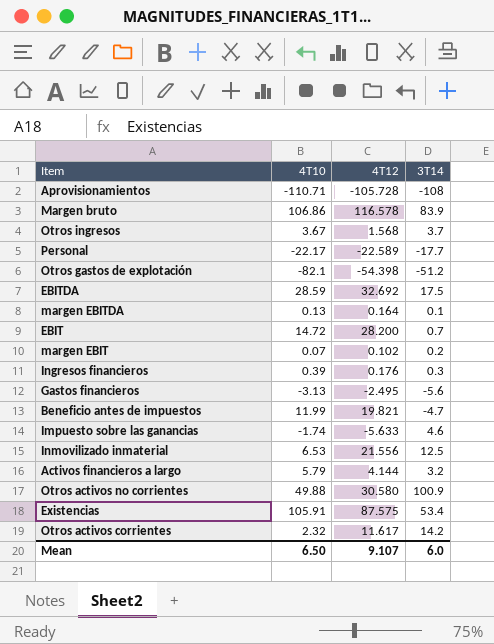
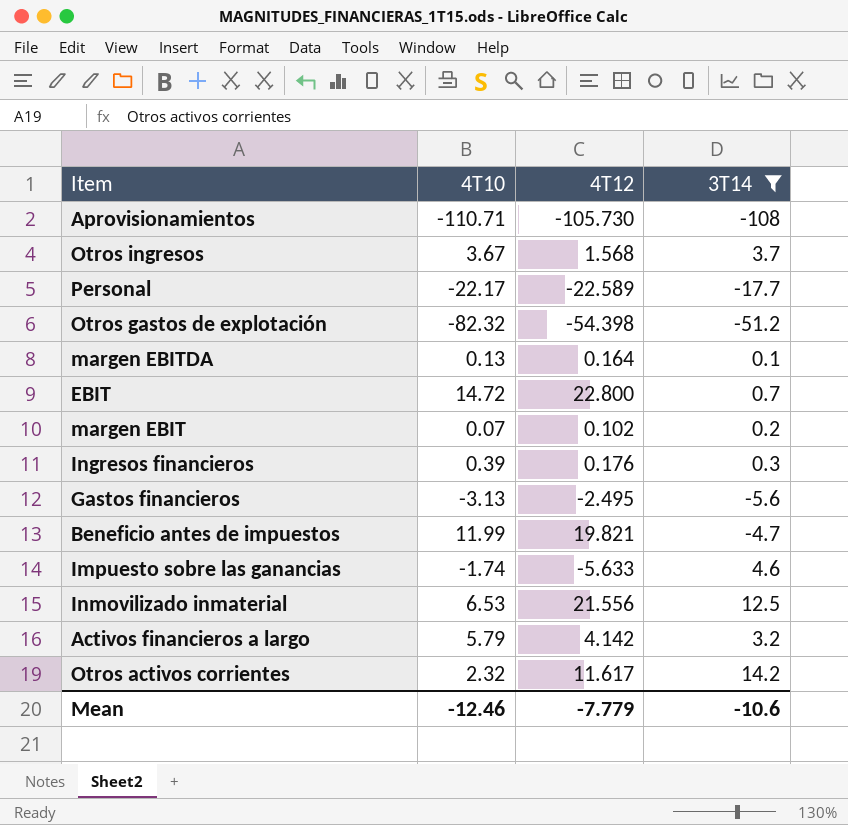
filter: none -> 3T14 <= 14.2
Aprovisionamientos | 4T12: -105.728 -> -105.730
Otros gastos de explotación | 4T10: -82.1 -> -82.32
EBIT | 4T12: 28.200 -> 22.800
Activos financieros a largo | 4T12: 4.144 -> 4.142
Mean | 4T10: 6.50 -> -12.46
Mean | 4T12: 9.107 -> -7.779
Mean | 3T14: 6.0 -> -10.6

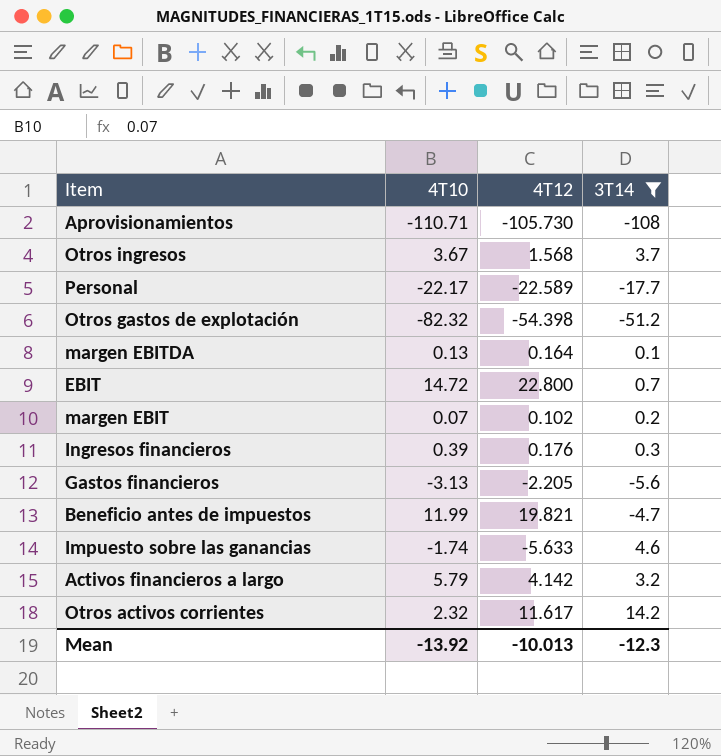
row Inmovilizado inmaterial: 6.53 | 21.556 | 12.5 -> none
Gastos financieros | 4T12: -2.495 -> -2.205
Mean | 4T10: -12.46 -> -13.92
Mean | 4T12: -7.779 -> -10.013
Mean | 3T14: -10.6 -> -12.3

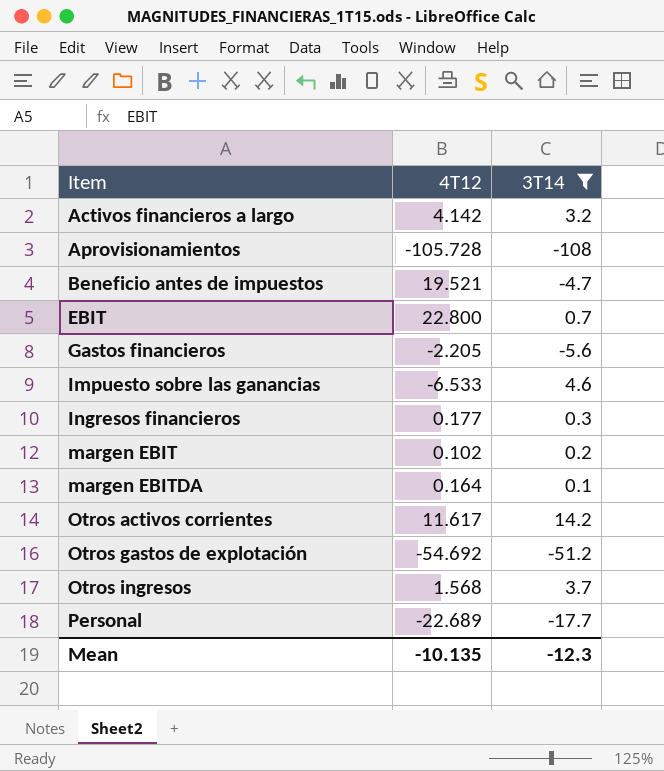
row order: none -> Item ascending
column 4T10 | position: 2 -> none
Aprovisionamientos | 4T12: -105.730 -> -105.728
Beneficio antes de impuestos | 4T12: 19.821 -> 19.521
Impuesto sobre las ganancias | 4T12: -5.633 -> -6.533
Ingresos financieros | 4T12: 0.176 -> 0.177
Otros gastos de explotación | 4T12: -54.398 -> -54.692
Personal | 4T12: -22.589 -> -22.689
Mean | 4T12: -10.013 -> -10.135

